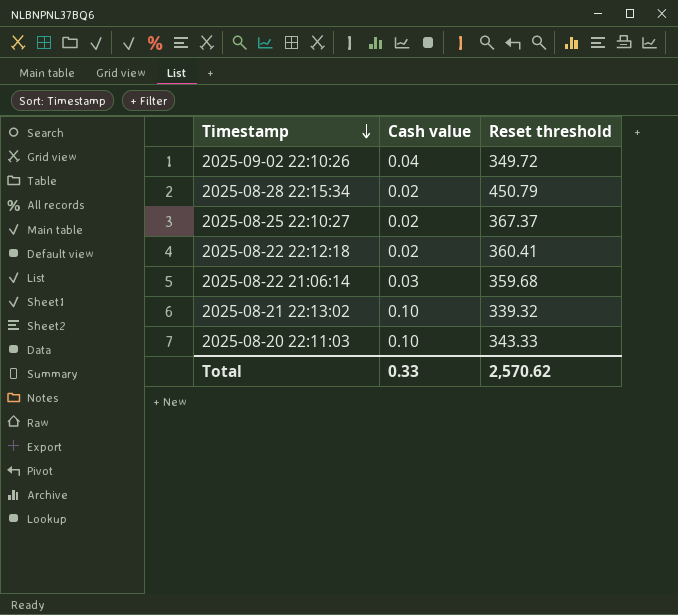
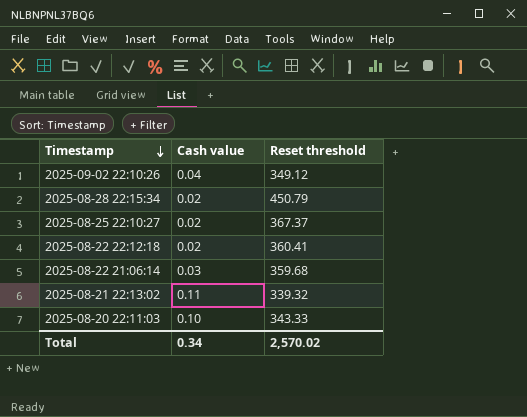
2025-09-02 22:10:26 | Reset threshold: 349.72 -> 349.12
2025-08-21 22:13:02 | Cash value: 0.10 -> 0.11
Total | Cash value: 0.33 -> 0.34
Total | Reset threshold: 2,570.62 -> 2,570.02

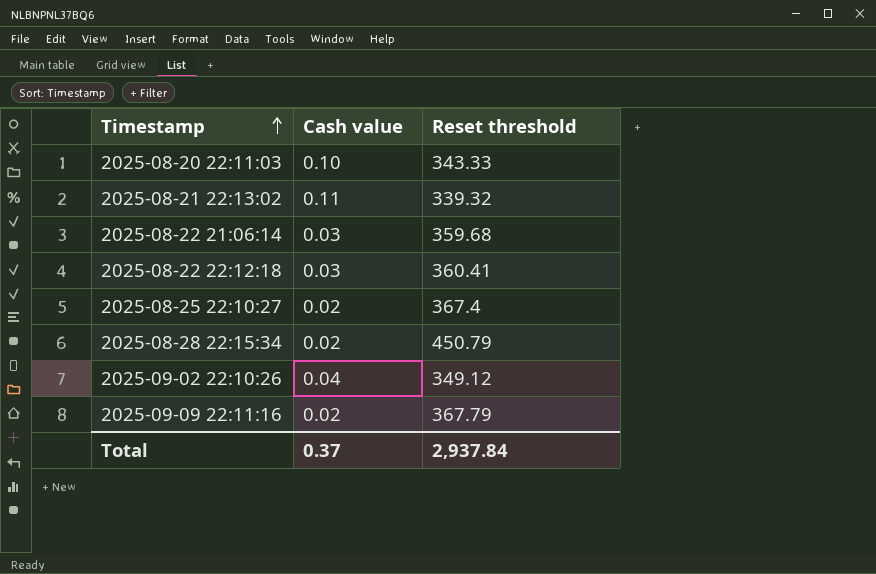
row order: Timestamp descending -> Timestamp ascending
2025-08-22 22:12:18 | Cash value: 0.02 -> 0.03
2025-08-25 22:10:27 | Reset threshold: 367.37 -> 367.4
row 2025-09-09 22:11:16: none -> 0.02 | 367.79
Total | Cash value: 0.34 -> 0.37
Total | Reset threshold: 2,570.02 -> 2,937.84

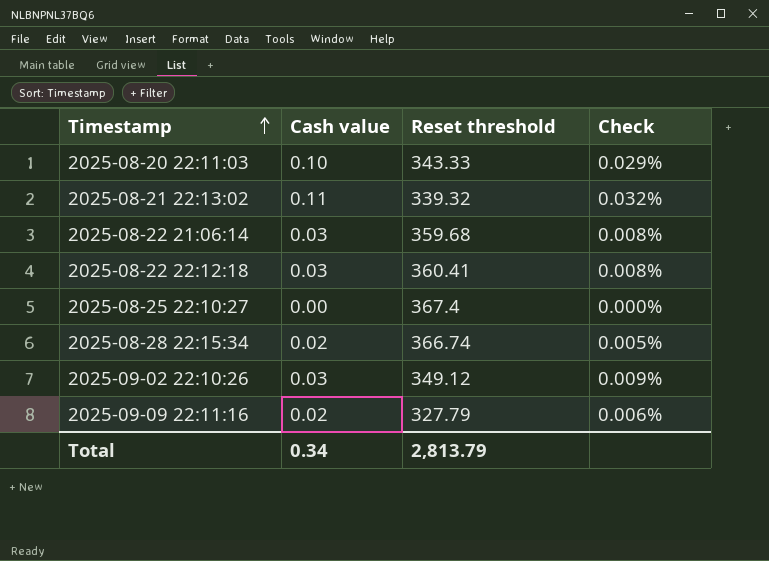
column Check | formula: none -> [Cash value] / [Reset threshold]
2025-08-25 22:10:27 | Cash value: 0.02 -> 0.00
2025-08-28 22:15:34 | Reset threshold: 450.79 -> 366.74
2025-09-02 22:10:26 | Cash value: 0.04 -> 0.03
2025-09-09 22:11:16 | Reset threshold: 367.79 -> 327.79
Total | Cash value: 0.37 -> 0.34
Total | Reset threshold: 2,937.84 -> 2,813.79

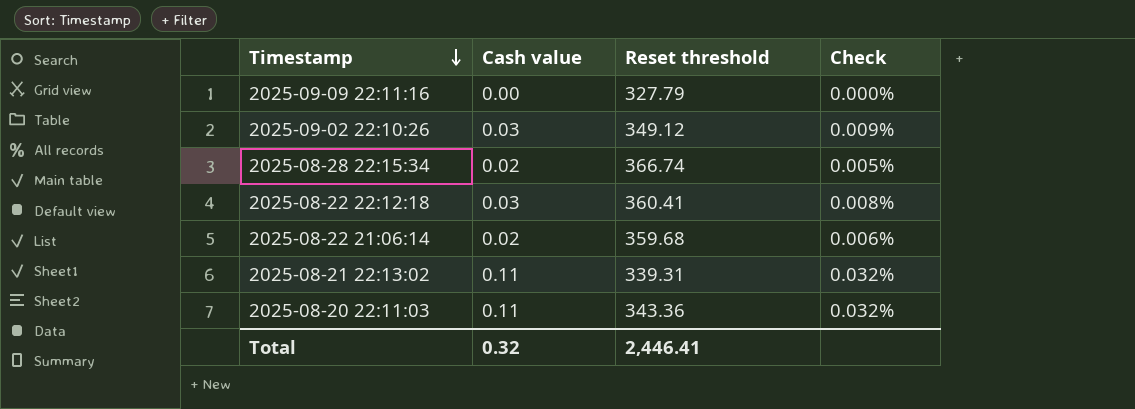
row order: Timestamp ascending -> Timestamp descending
row 2025-08-25 22:10:27: 0.00 | 367.4 | 0.000% -> none
2025-09-09 22:11:16 | Cash value: 0.02 -> 0.00
2025-09-09 22:11:16 | Check: 0.006% -> 0.000%
2025-08-22 21:06:14 | Cash value: 0.03 -> 0.02
2025-08-22 21:06:14 | Check: 0.008% -> 0.006%
2025-08-21 22:13:02 | Reset threshold: 339.32 -> 339.31
2025-08-20 22:11:03 | Cash value: 0.10 -> 0.11
2025-08-20 22:11:03 | Reset threshold: 343.33 -> 343.36
2025-08-20 22:11:03 | Check: 0.029% -> 0.032%
Total | Cash value: 0.34 -> 0.32
Total | Reset threshold: 2,813.79 -> 2,446.41

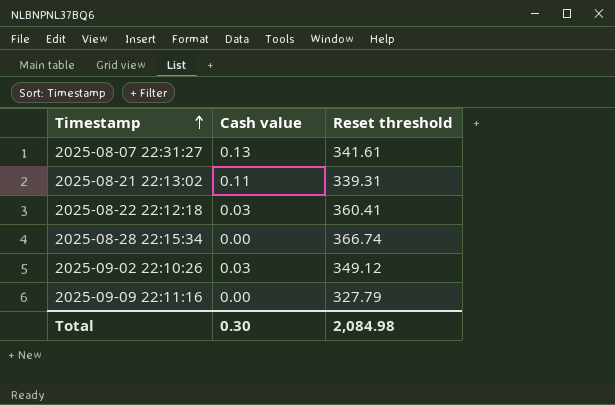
row order: Timestamp descending -> Timestamp ascending
column Check | formula: [Cash value] / [Reset threshold] -> none
row 2025-08-22 21:06:14: 0.02 | 359.68 | 0.006% -> none
row 2025-08-20 22:11:03: 0.11 | 343.36 | 0.032% -> none
row 2025-08-07 22:31:27: none -> 0.13 | 341.61
2025-08-28 22:15:34 | Cash value: 0.02 -> 0.00
Total | Cash value: 0.32 -> 0.30
Total | Reset threshold: 2,446.41 -> 2,084.98

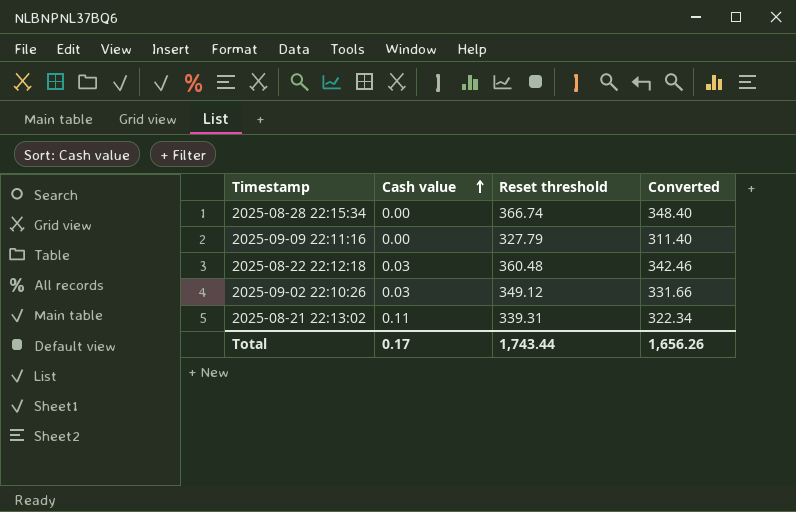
row order: Timestamp ascending -> Cash value ascending
column Converted | formula: none -> [Reset threshold] * 0.95
row 2025-08-07 22:31:27: 0.13 | 341.61 -> none
2025-08-22 22:12:18 | Reset threshold: 360.41 -> 360.48
Total | Cash value: 0.30 -> 0.17
Total | Reset threshold: 2,084.98 -> 1,743.44

